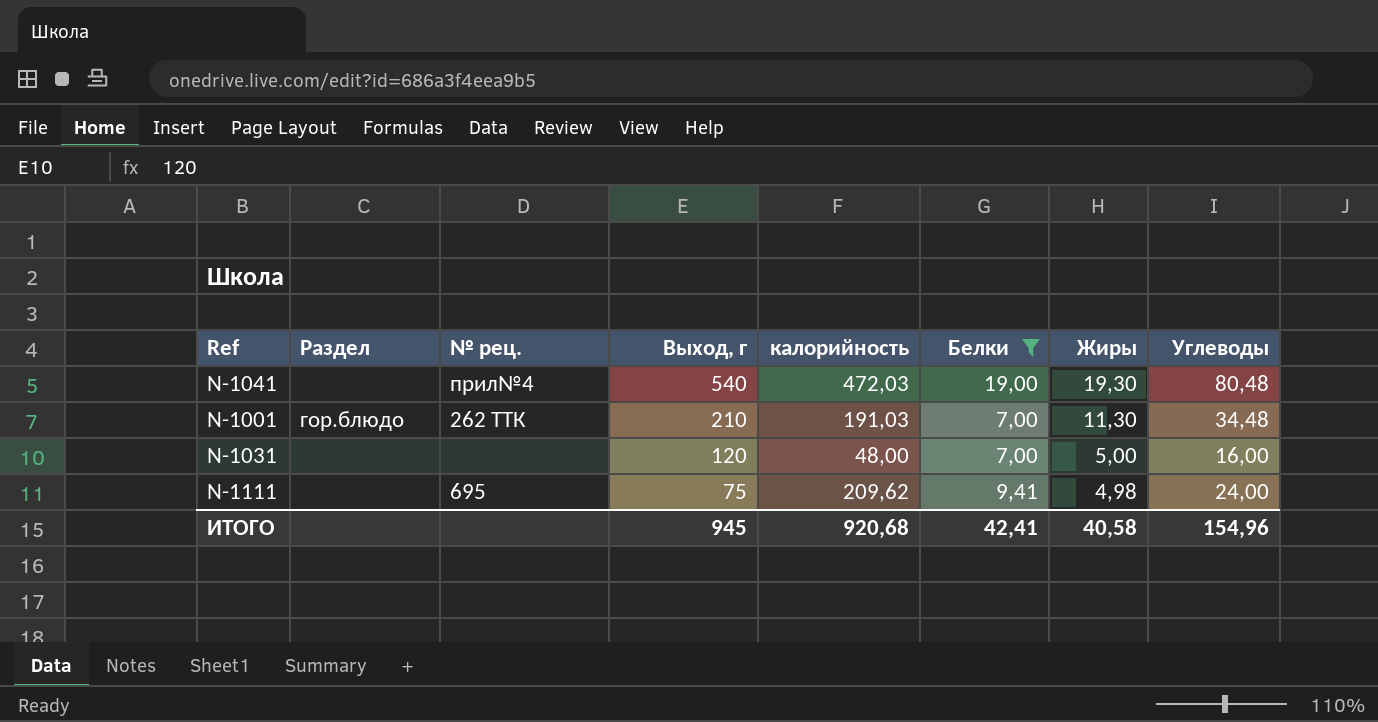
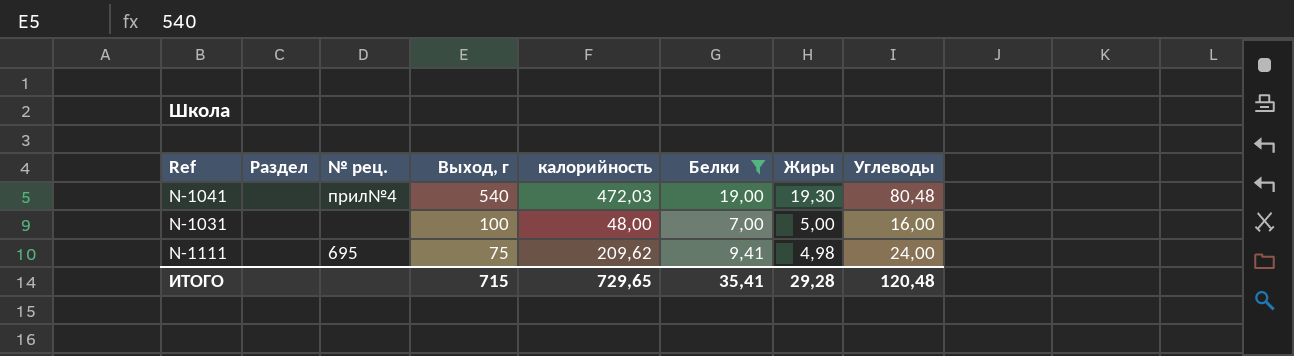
row N-1001: гор.блюдо | 262 ТТК | 210 | 191,03 | 7,00 | 11,30 | 34,48 -> none
N-1031 | Выход, г: 120 -> 100
ИТОГО | Выход, г: 945 -> 715
ИТОГО | калорийность: 920,68 -> 729,65
ИТОГО | Белки: 42,41 -> 35,41
ИТОГО | Жиры: 40,58 -> 29,28
ИТОГО | Углеводы: 154,96 -> 120,48

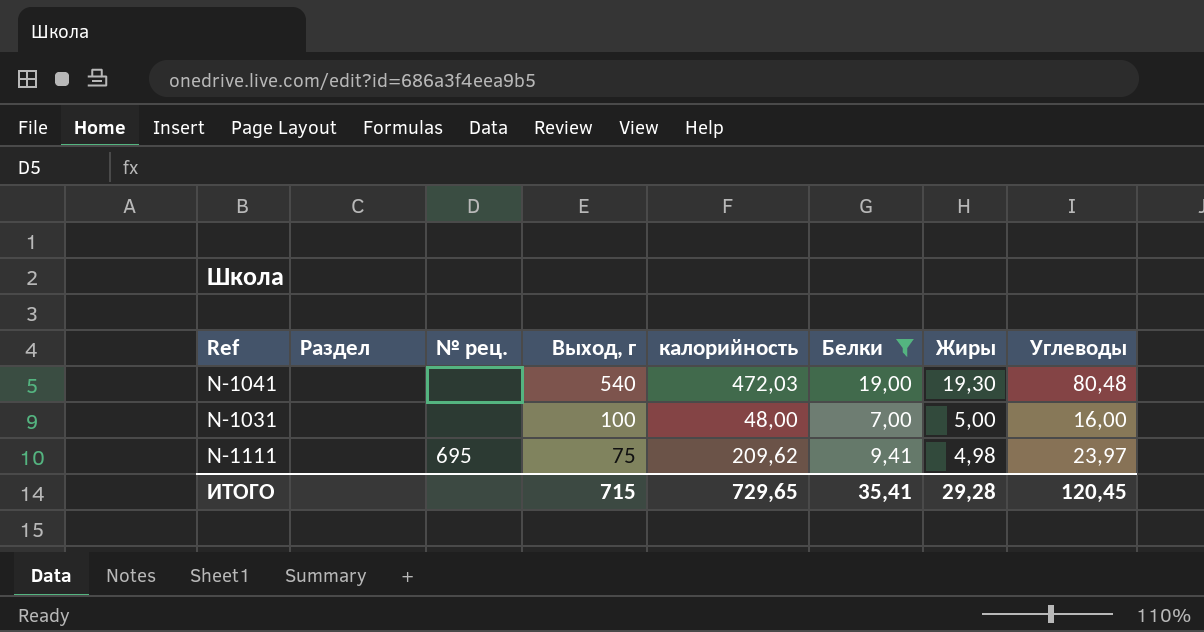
N-1041 | № рец.: прил№4 -> none
N-1111 | Углеводы: 24,00 -> 23,97
ИТОГО | Углеводы: 120,48 -> 120,45

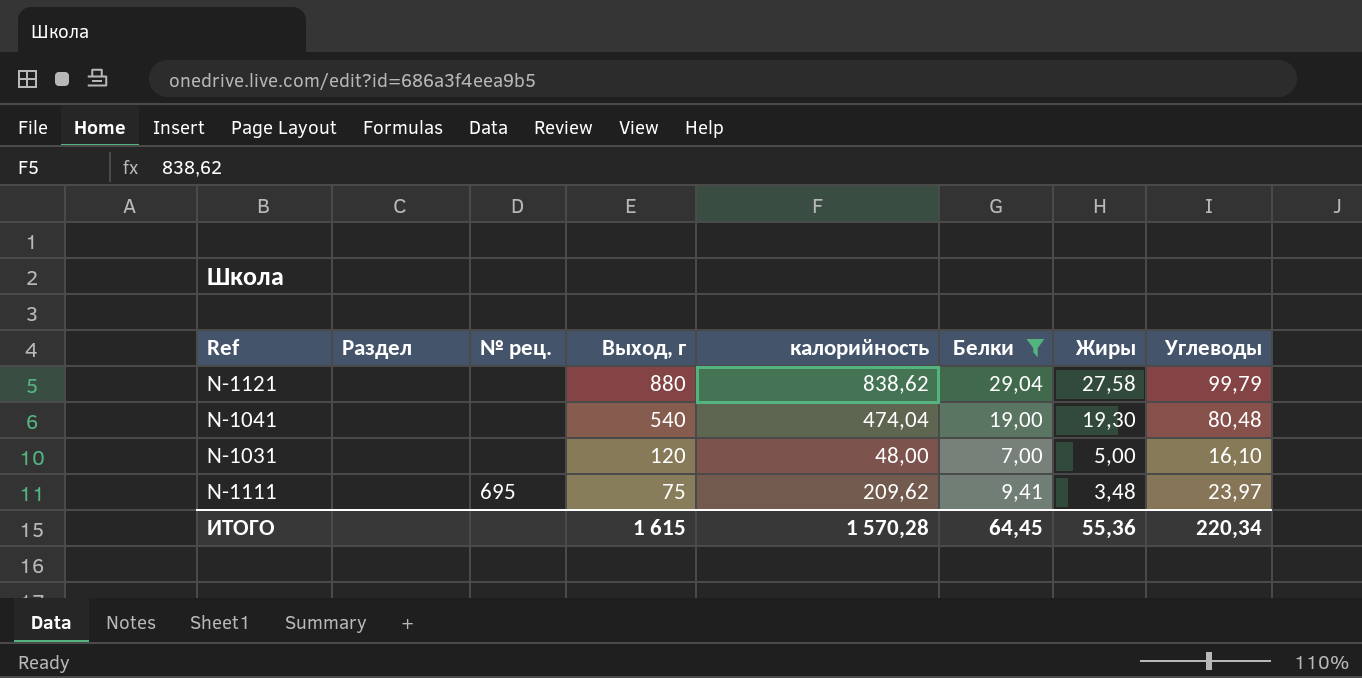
row N-1121: none -> none | none | 880 | 838,62 | 29,04 | 27,58 | 99,79
N-1041 | калорийность: 472,03 -> 474,04
N-1031 | Выход, г: 100 -> 120
N-1031 | Углеводы: 16,00 -> 16,10
N-1111 | Жиры: 4,98 -> 3,48
ИТОГО | Выход, г: 715 -> 1 615
ИТОГО | калорийность: 729,65 -> 1 570,28
ИТОГО | Белки: 35,41 -> 64,45
ИТОГО | Жиры: 29,28 -> 55,36
ИТОГО | Углеводы: 120,45 -> 220,34

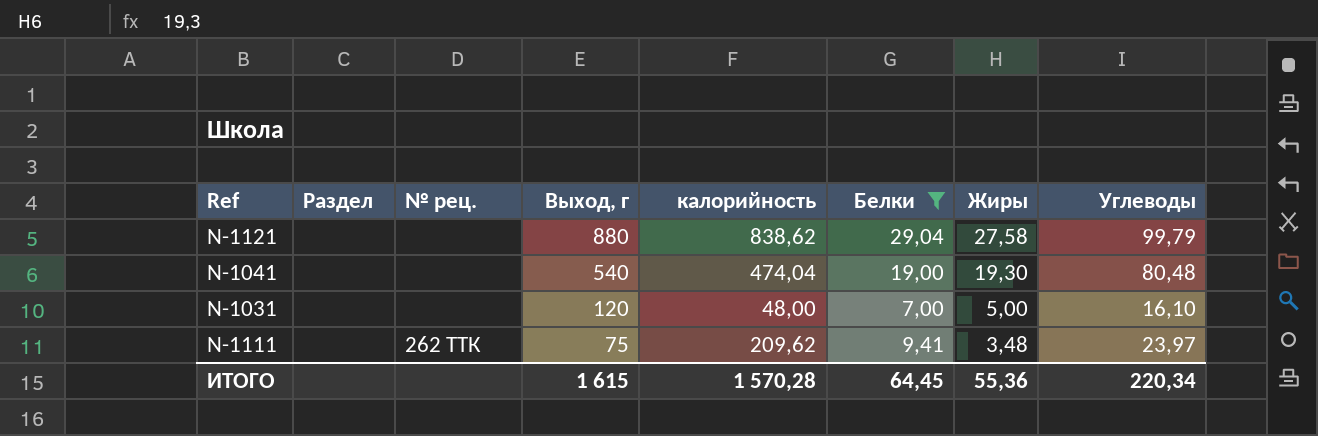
N-1111 | № рец.: 695 -> 262 ТТК

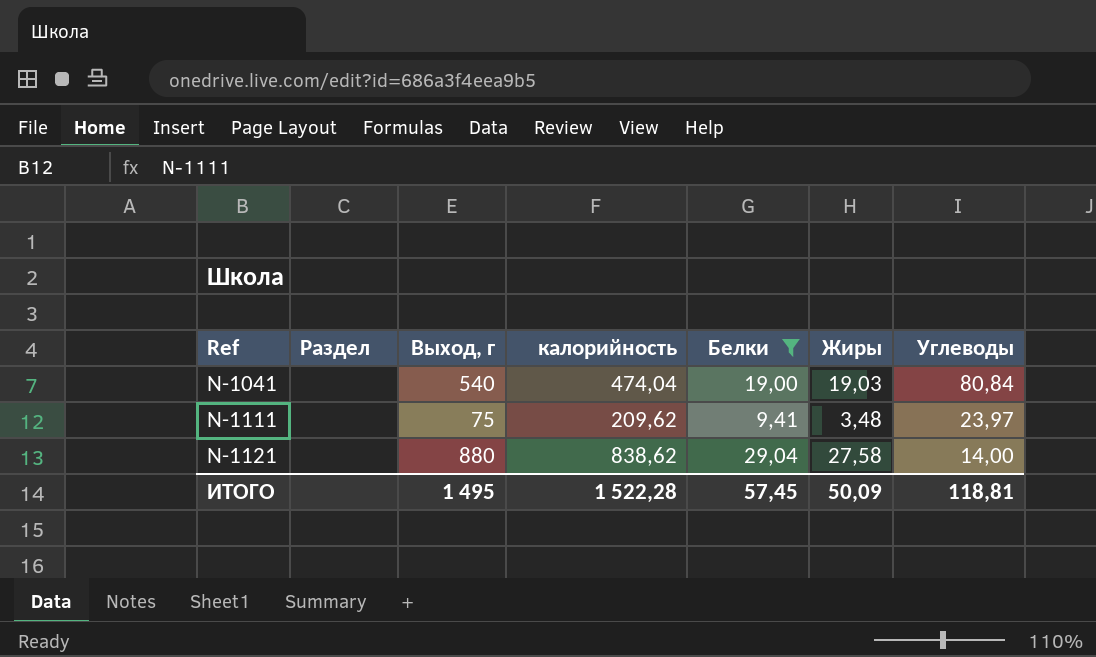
row order: Выход, г descending -> Ref ascending
column № рец. | position: 3 -> none
row N-1031: none | none | 120 | 48,00 | 7,00 | 5,00 | 16,10 -> none
N-1041 | Жиры: 19,30 -> 19,03
N-1041 | Углеводы: 80,48 -> 80,84
N-1121 | Углеводы: 99,79 -> 14,00
ИТОГО | Выход, г: 1 615 -> 1 495
ИТОГО | калорийность: 1 570,28 -> 1 522,28
ИТОГО | Белки: 64,45 -> 57,45
ИТОГО | Жиры: 55,36 -> 50,09
ИТОГО | Углеводы: 220,34 -> 118,81

